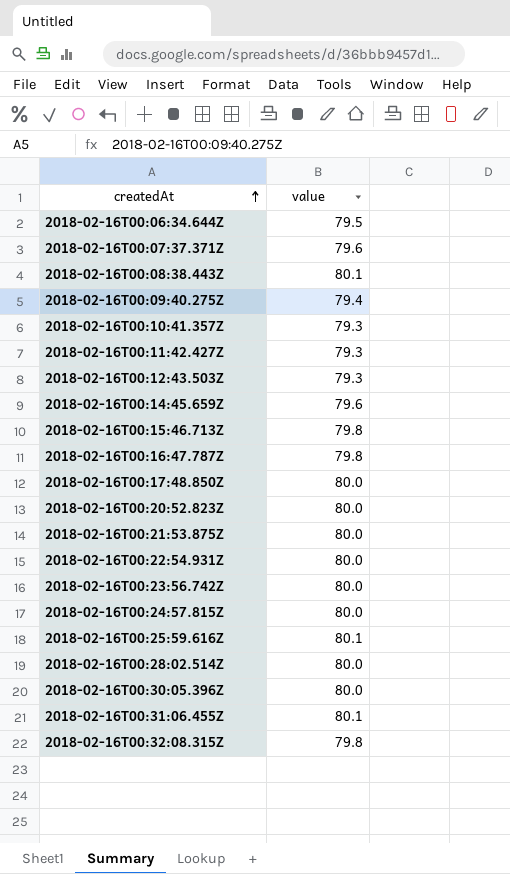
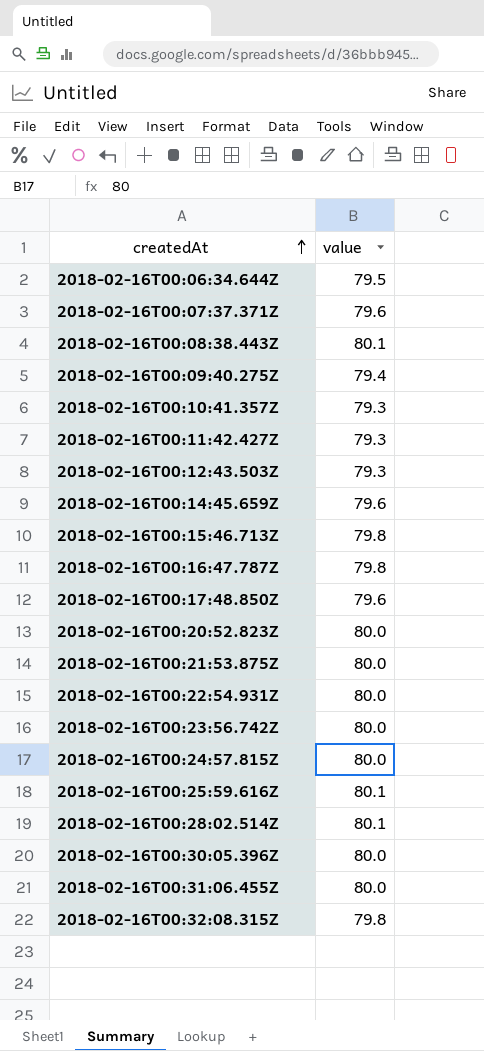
2018-02-16T00:17:48.850Z | value: 80.0 -> 79.6
2018-02-16T00:28:02.514Z | value: 80.0 -> 80.1
2018-02-16T00:31:06.455Z | value: 80.1 -> 80.0

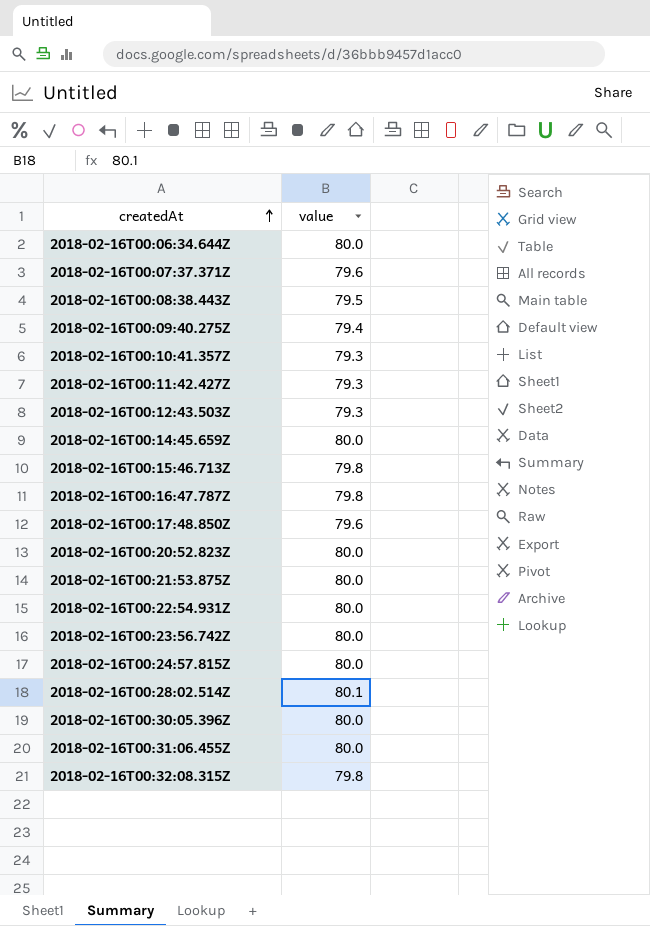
row 2018-02-16T00:25:59.616Z: 80.1 -> none
2018-02-16T00:06:34.644Z | value: 79.5 -> 80.0
2018-02-16T00:08:38.443Z | value: 80.1 -> 79.5
2018-02-16T00:14:45.659Z | value: 79.6 -> 80.0

